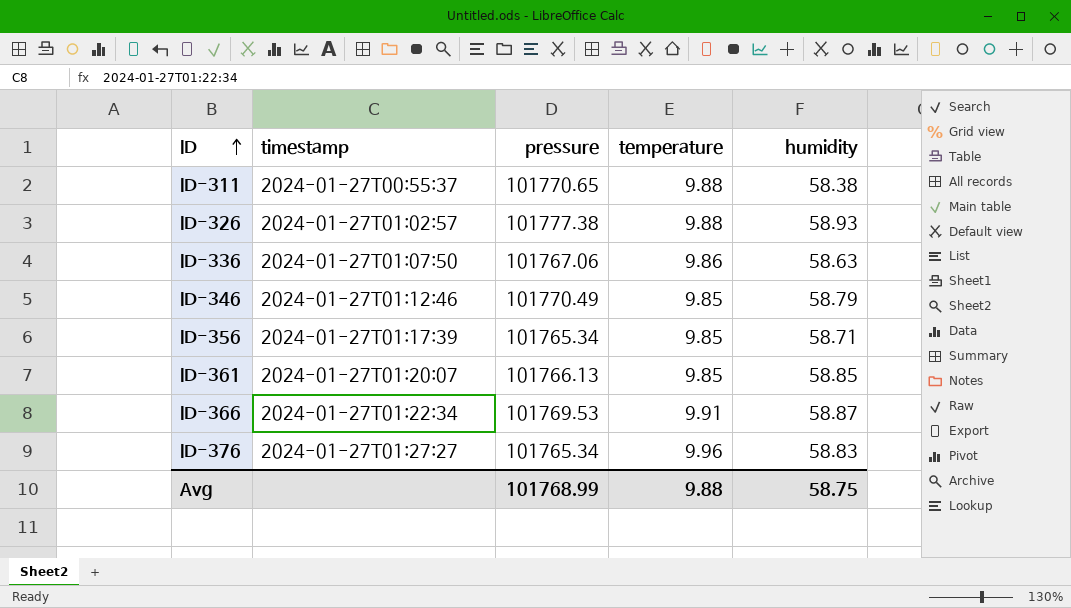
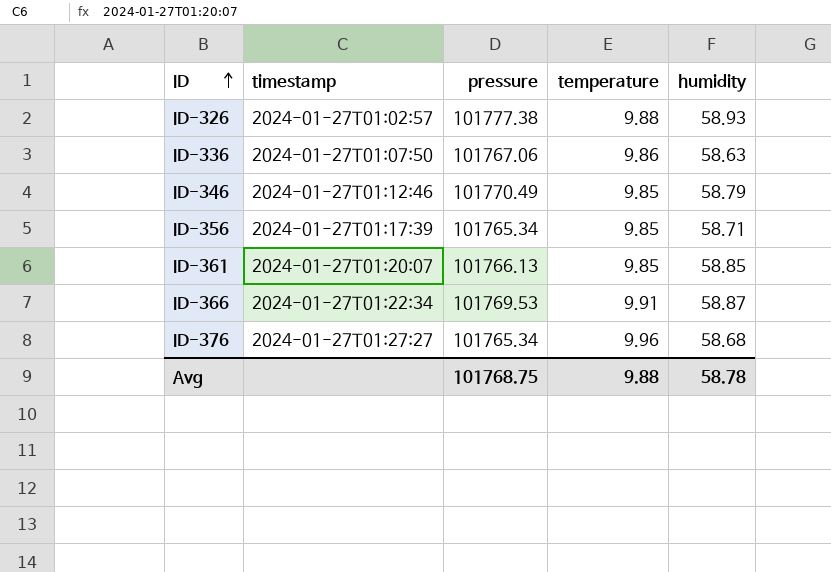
row ID-311: 2024-01-27T00:55:37 | 101770.65 | 9.88 | 58.38 -> none
ID-376 | humidity: 58.83 -> 58.68
Avg | pressure: 101768.99 -> 101768.75
Avg | humidity: 58.75 -> 58.78

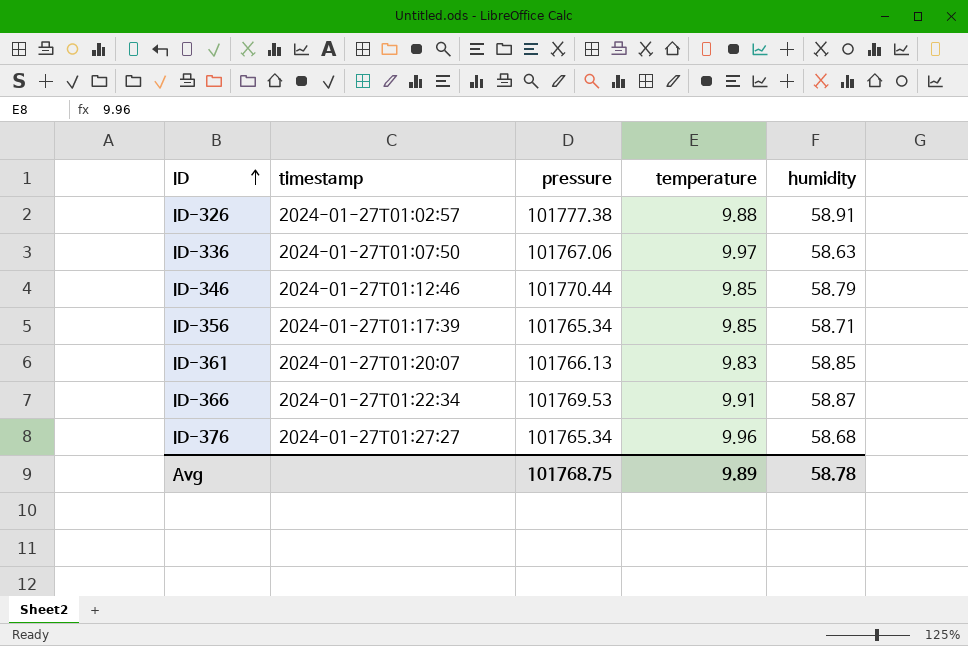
ID-326 | humidity: 58.93 -> 58.91
ID-336 | temperature: 9.86 -> 9.97
ID-346 | pressure: 101770.49 -> 101770.44
ID-361 | temperature: 9.85 -> 9.83
Avg | temperature: 9.88 -> 9.89

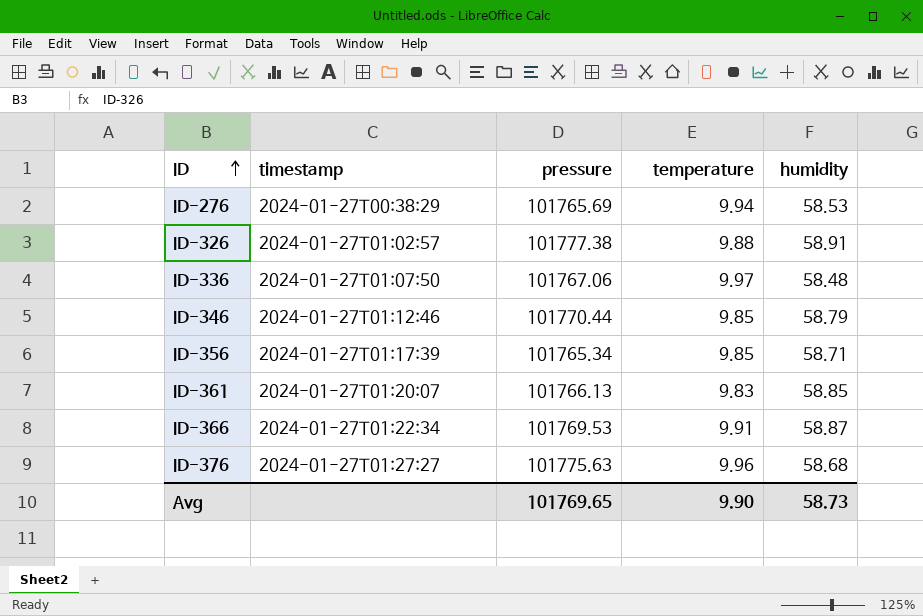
row ID-276: none -> 2024-01-27T00:38:29 | 101765.69 | 9.94 | 58.53
ID-336 | humidity: 58.63 -> 58.48
ID-376 | pressure: 101765.34 -> 101775.63
Avg | pressure: 101768.75 -> 101769.65
Avg | temperature: 9.89 -> 9.90
Avg | humidity: 58.78 -> 58.73

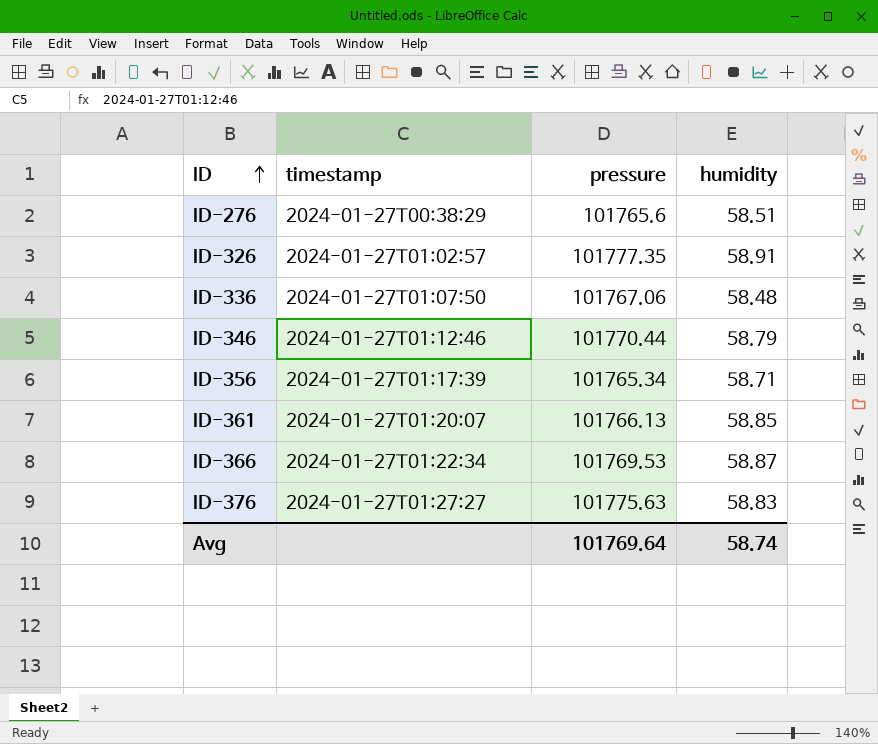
column temperature | position: 4 -> none
ID-276 | pressure: 101765.69 -> 101765.6
ID-276 | humidity: 58.53 -> 58.51
ID-326 | pressure: 101777.38 -> 101777.35
ID-376 | humidity: 58.68 -> 58.83
Avg | pressure: 101769.65 -> 101769.64
Avg | humidity: 58.73 -> 58.74

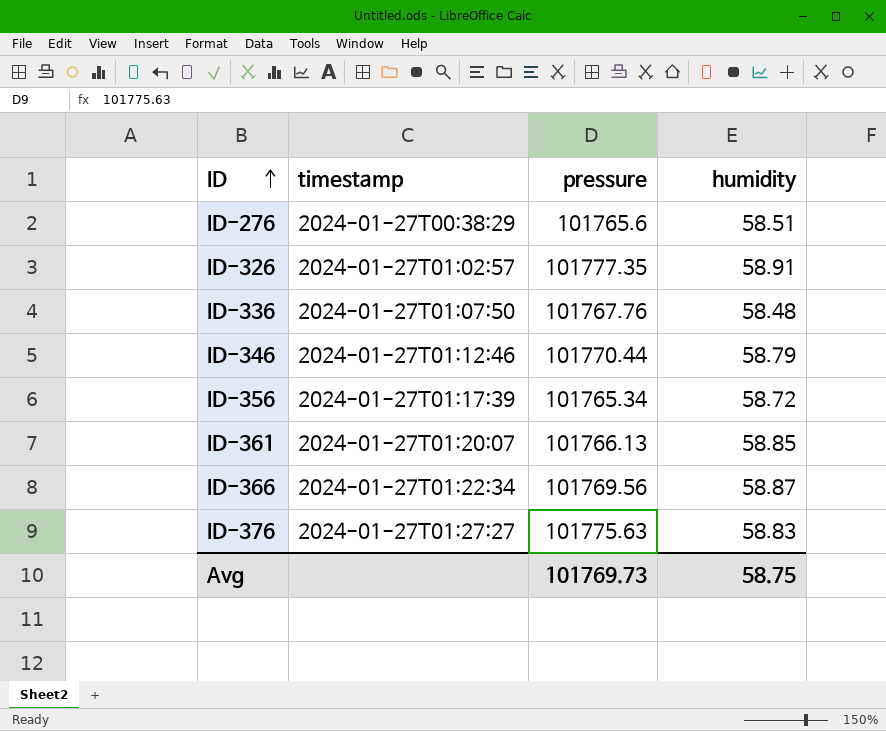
ID-336 | pressure: 101767.06 -> 101767.76
ID-356 | humidity: 58.71 -> 58.72
ID-366 | pressure: 101769.53 -> 101769.56
Avg | pressure: 101769.64 -> 101769.73
Avg | humidity: 58.74 -> 58.75

